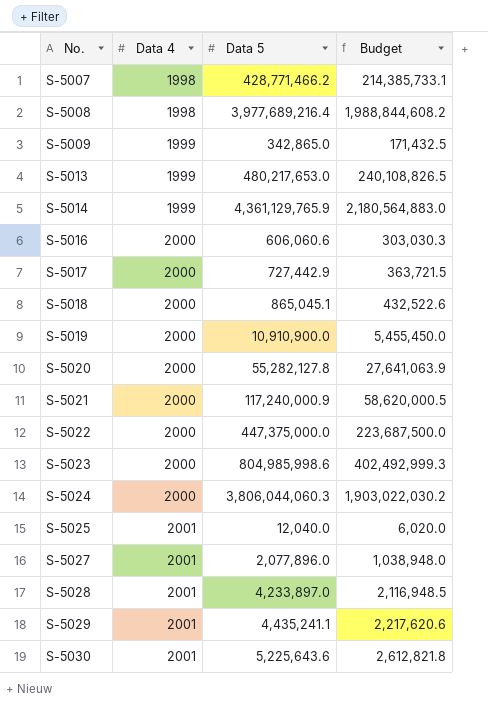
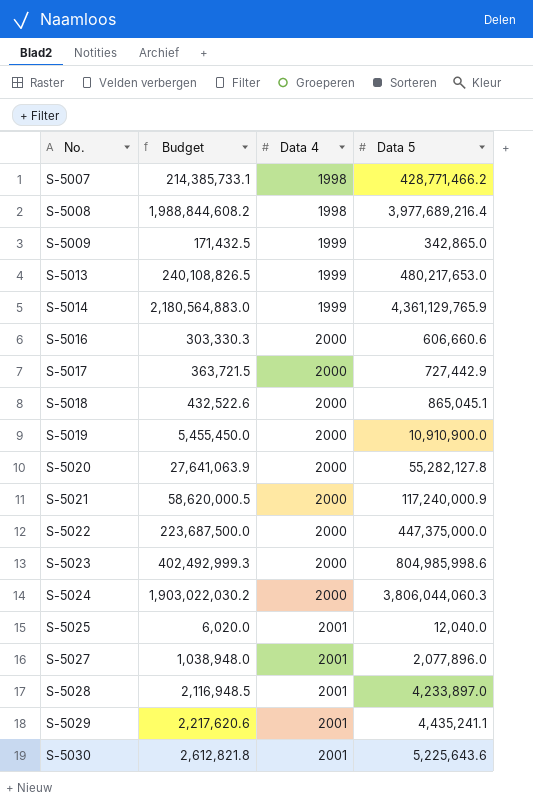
column Budget | position: 4 -> 2
S-5016 | Budget: 303,030.3 -> 303,330.3
S-5016 | Data 5: 606,060.6 -> 606,660.6

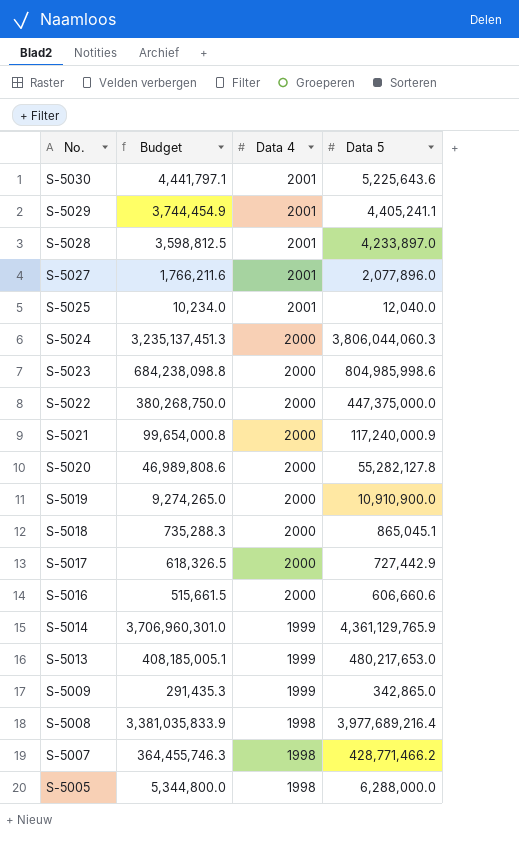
row order: No. ascending -> No. descending
column Budget | formula: [Data 5] * 0.5 -> [Data 5] * 0.85
S-5029 | Data 5: 4,435,241.1 -> 4,405,241.1
row S-5005: none -> 5,344,800.0 | 1998 | 6,288,000.0

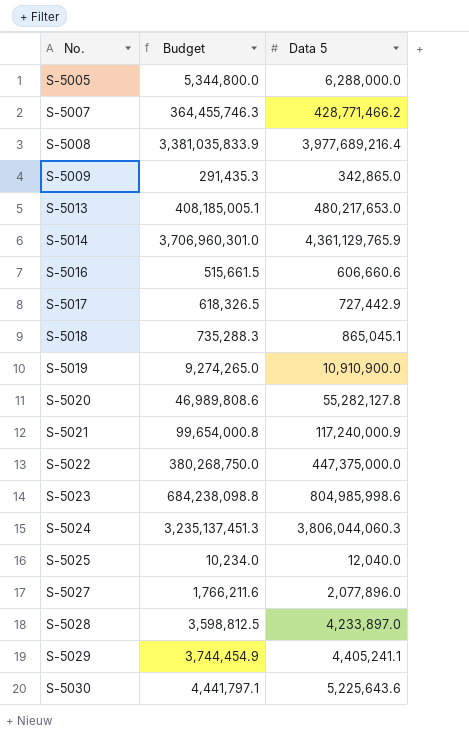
row order: No. descending -> No. ascending
column Data 4 | position: 3 -> none

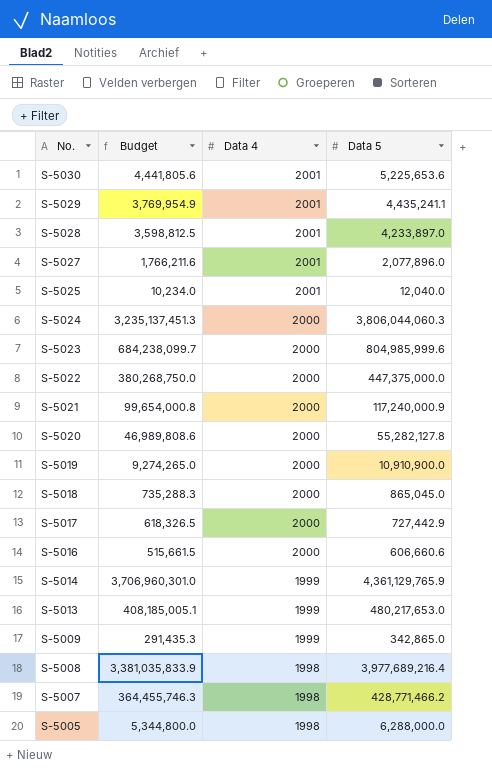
row order: No. ascending -> No. descending
column Data 4 | position: none -> 3
S-5030 | Budget: 4,441,797.1 -> 4,441,805.6
S-5030 | Data 5: 5,225,643.6 -> 5,225,653.6
S-5029 | Budget: 3,744,454.9 -> 3,769,954.9
S-5029 | Data 5: 4,405,241.1 -> 4,435,241.1
S-5023 | Budget: 684,238,098.8 -> 684,238,099.7
S-5023 | Data 5: 804,985,998.6 -> 804,985,999.6
S-5018 | Data 5: 865,045.1 -> 865,045.0

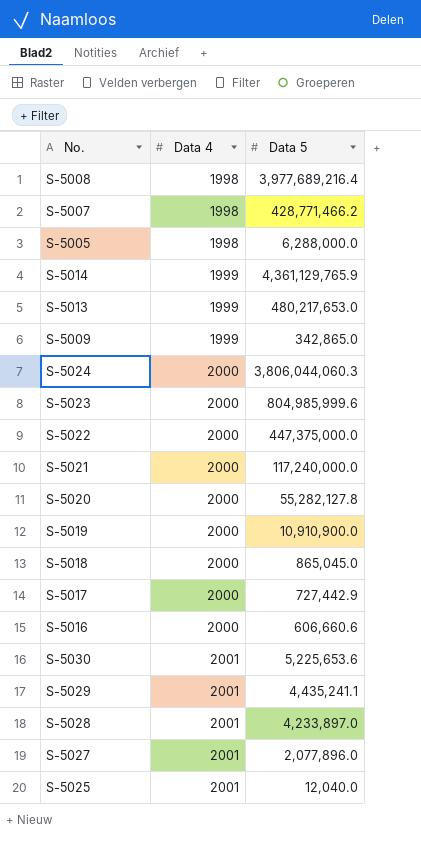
row order: No. descending -> Data 4 ascending
column Budget | formula: [Data 5] * 0.85 -> none
S-5021 | Data 5: 117,240,000.9 -> 117,240,000.0

